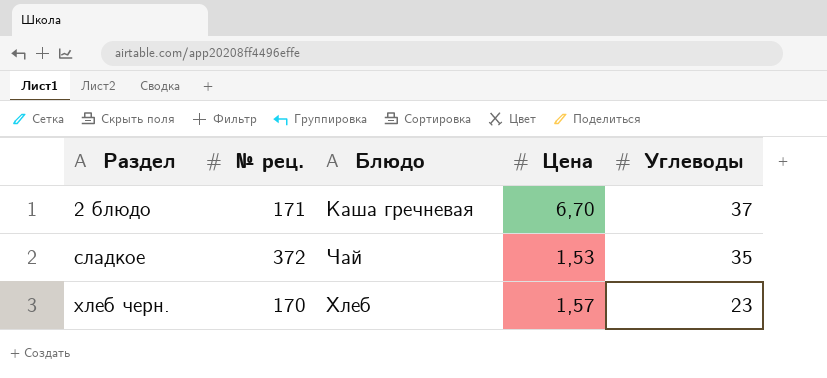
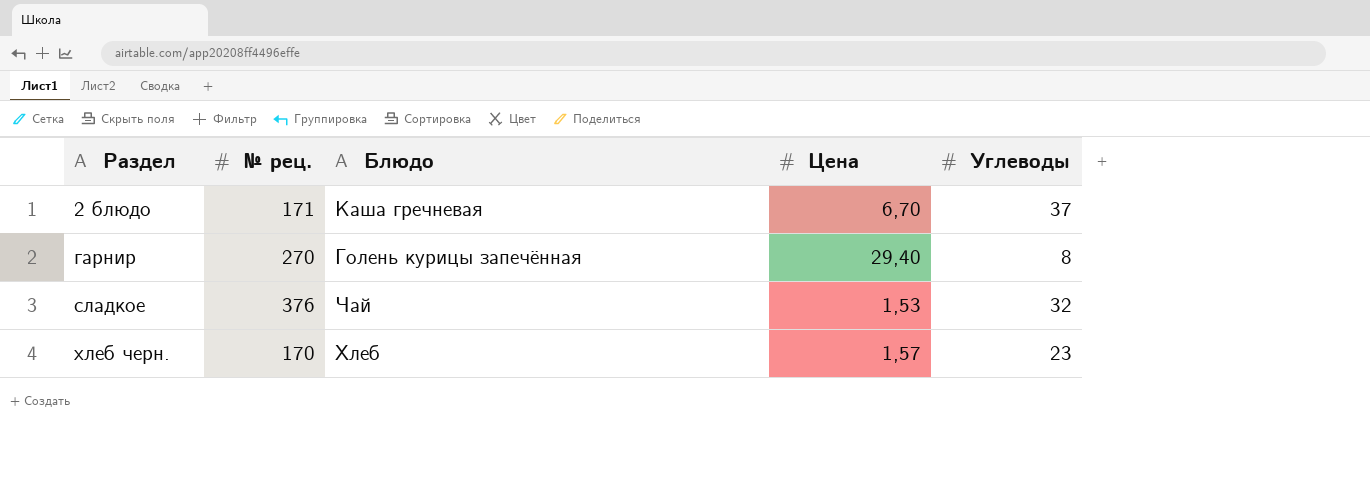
row гарнир: none -> 270 | Голень курицы запечённая | 29,40 | 8
сладкое | № рец.: 372 -> 376
сладкое | Углеводы: 35 -> 32

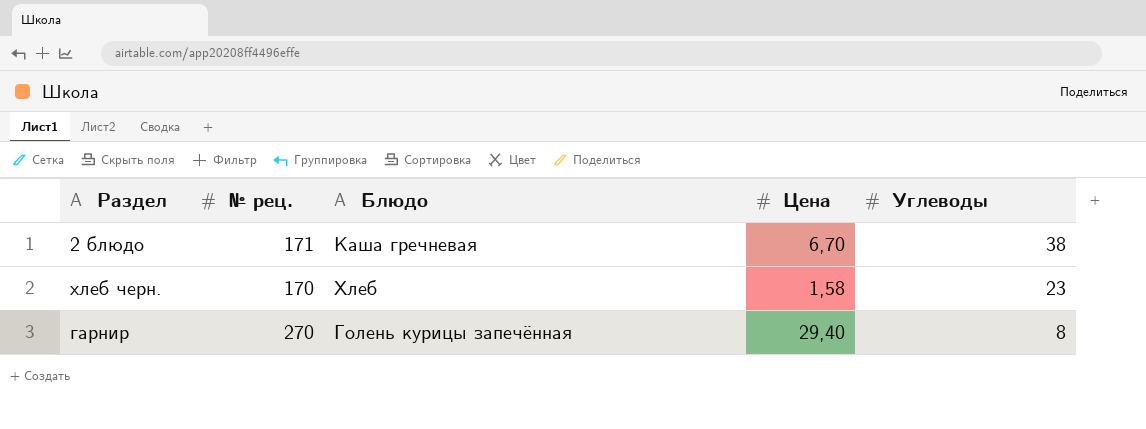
row order: Раздел ascending -> Углеводы descending
row сладкое: 376 | Чай | 1,53 | 32 -> none
2 блюдо | Углеводы: 37 -> 38
хлеб черн. | Цена: 1,57 -> 1,58

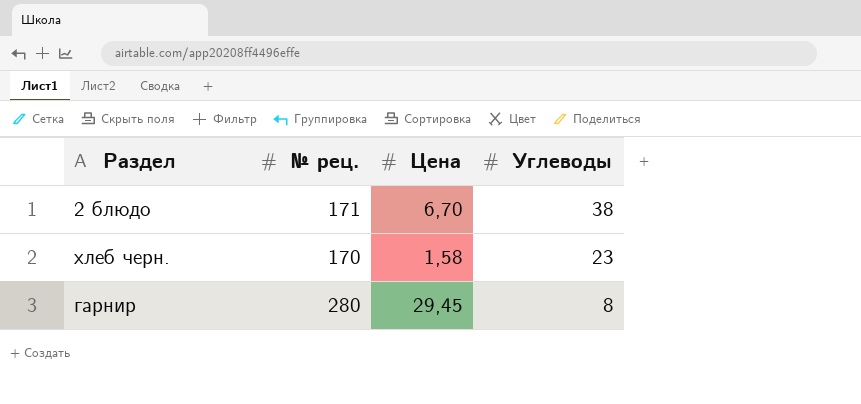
column Блюдо | position: 3 -> none
гарнир | № рец.: 270 -> 280
гарнир | Цена: 29,40 -> 29,45

